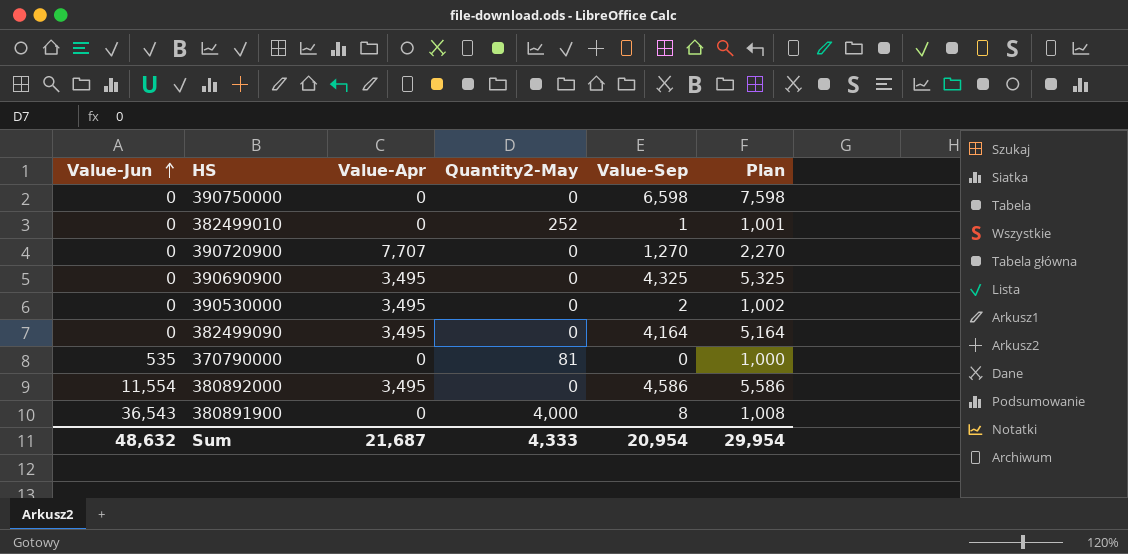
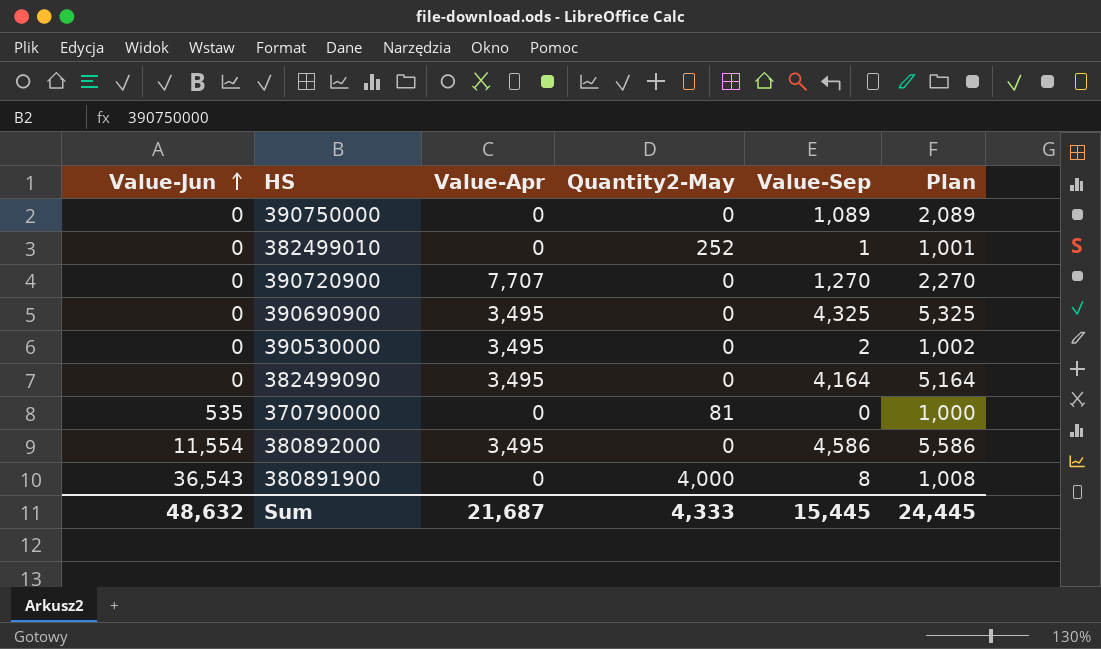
390750000 | Value-Sep: 6,598 -> 1,089
390750000 | Plan: 7,598 -> 2,089
Sum | Value-Sep: 20,954 -> 15,445
Sum | Plan: 29,954 -> 24,445

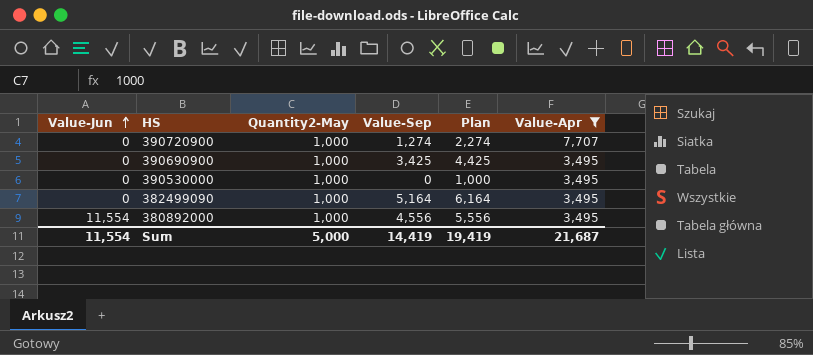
filter: none -> Value-Apr != 0
column Value-Apr | position: 3 -> 6
390720900 | Quantity2-May: 0 -> 1,000
390720900 | Value-Sep: 1,270 -> 1,274
390720900 | Plan: 2,270 -> 2,274
390690900 | Quantity2-May: 0 -> 1,000
390690900 | Value-Sep: 4,325 -> 3,425
390690900 | Plan: 5,325 -> 4,425
390530000 | Quantity2-May: 0 -> 1,000
390530000 | Value-Sep: 2 -> 0
390530000 | Plan: 1,002 -> 1,000
382499090 | Quantity2-May: 0 -> 1,000
382499090 | Value-Sep: 4,164 -> 5,164
382499090 | Plan: 5,164 -> 6,164
380892000 | Quantity2-May: 0 -> 1,000
380892000 | Value-Sep: 4,586 -> 4,556
380892000 | Plan: 5,586 -> 5,556
Sum | Value-Jun: 48,632 -> 11,554
Sum | Quantity2-May: 4,333 -> 5,000
Sum | Value-Sep: 15,445 -> 14,419
Sum | Plan: 24,445 -> 19,419

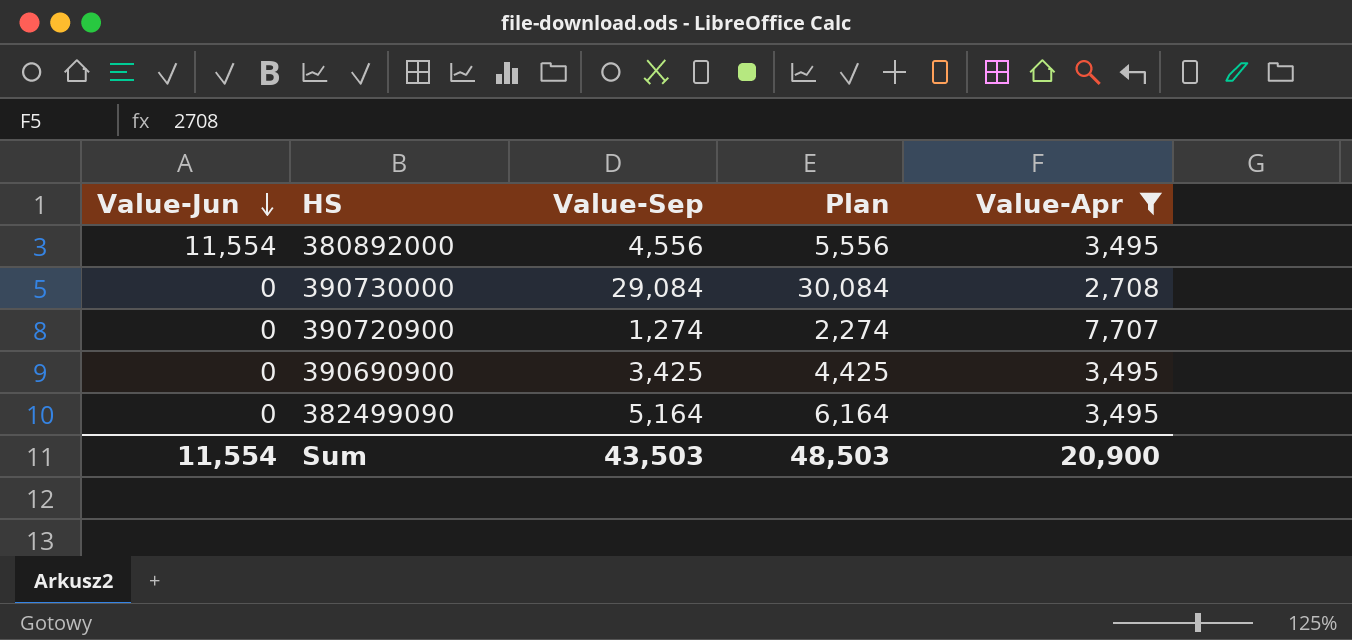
row order: Value-Jun ascending -> Value-Jun descending
column Quantity2-May | position: 3 -> none
row 390530000: 0 | 1,000 | 0 | 1,000 | 3,495 -> none
row 390730000: none -> 0 | 29,084 | 30,084 | 2,708
Sum | Value-Sep: 14,419 -> 43,503
Sum | Plan: 19,419 -> 48,503
Sum | Value-Apr: 21,687 -> 20,900

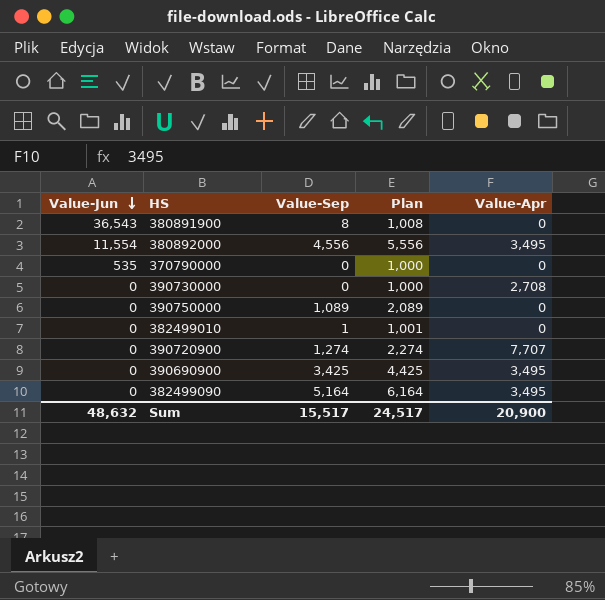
filter: Value-Apr != 0 -> none
390730000 | Value-Sep: 29,084 -> 0
390730000 | Plan: 30,084 -> 1,000
Sum | Value-Jun: 11,554 -> 48,632
Sum | Value-Sep: 43,503 -> 15,517
Sum | Plan: 48,503 -> 24,517

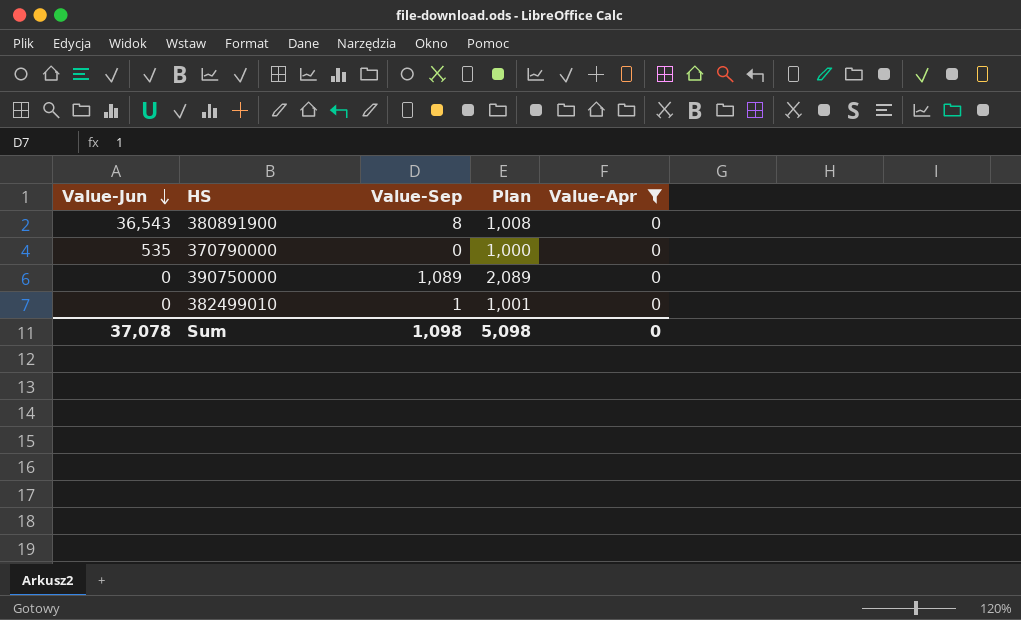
filter: none -> Value-Apr = 0
Sum | Value-Jun: 48,632 -> 37,078
Sum | Value-Sep: 15,517 -> 1,098
Sum | Plan: 24,517 -> 5,098
Sum | Value-Apr: 20,900 -> 0

